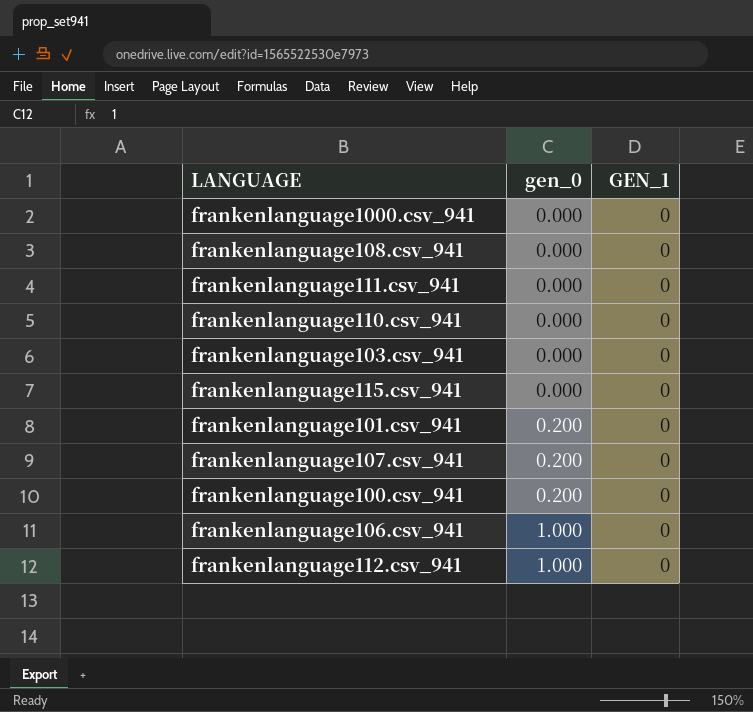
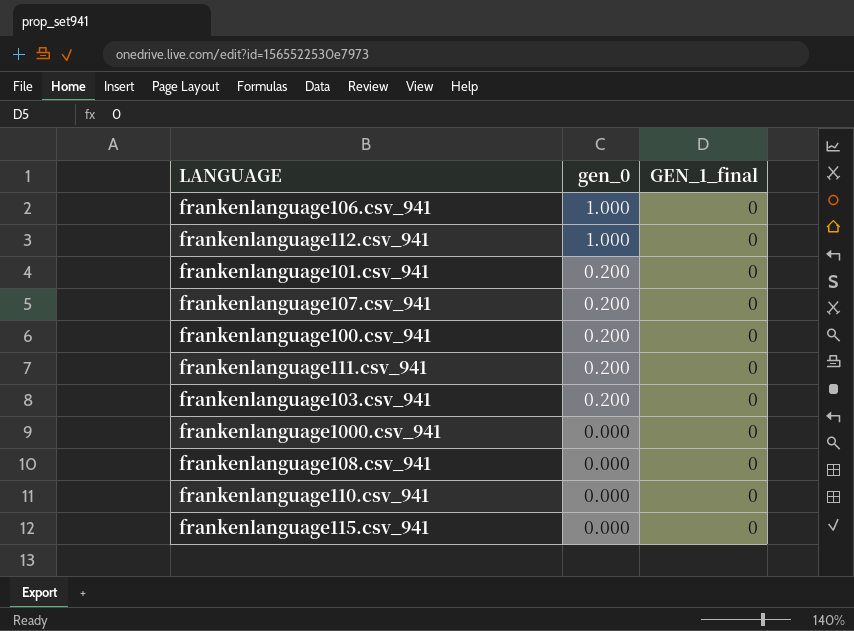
row order: gen_0 ascending -> gen_0 descending
column name: GEN_1 -> GEN_1_final
frankenlanguage111.csv_941 | gen_0: 0.000 -> 0.200
frankenlanguage103.csv_941 | gen_0: 0.000 -> 0.200

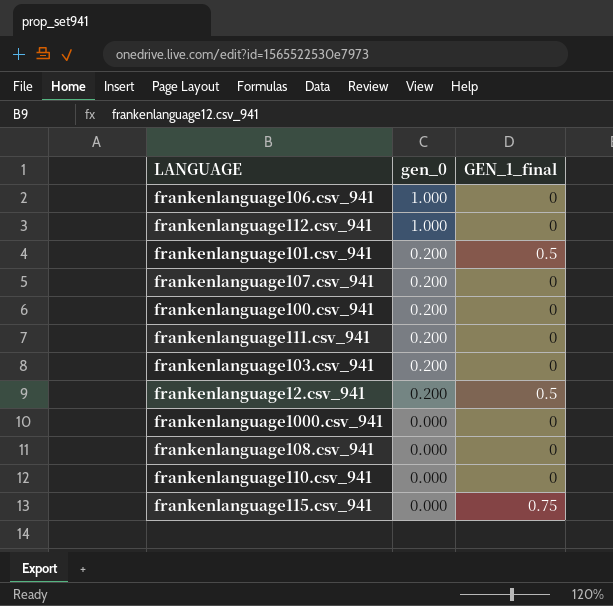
frankenlanguage101.csv_941 | GEN_1_final: 0 -> 0.5
row frankenlanguage12.csv_941: none -> 0.200 | 0.5
frankenlanguage115.csv_941 | GEN_1_final: 0 -> 0.75

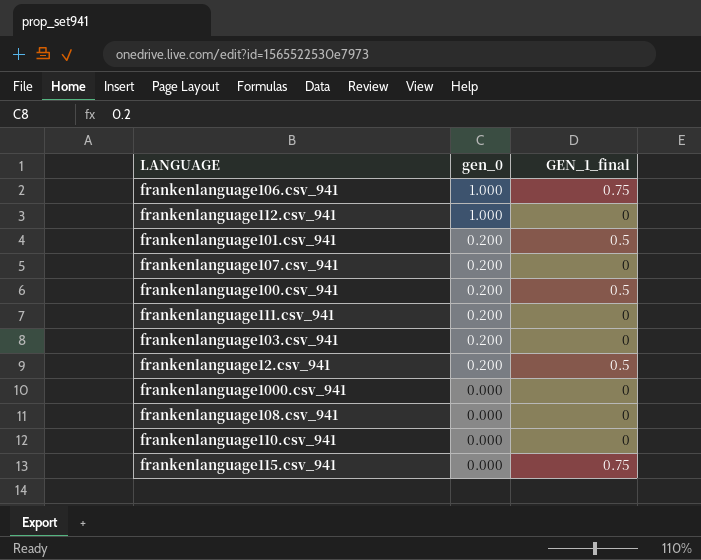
frankenlanguage106.csv_941 | GEN_1_final: 0 -> 0.75
frankenlanguage100.csv_941 | GEN_1_final: 0 -> 0.5

